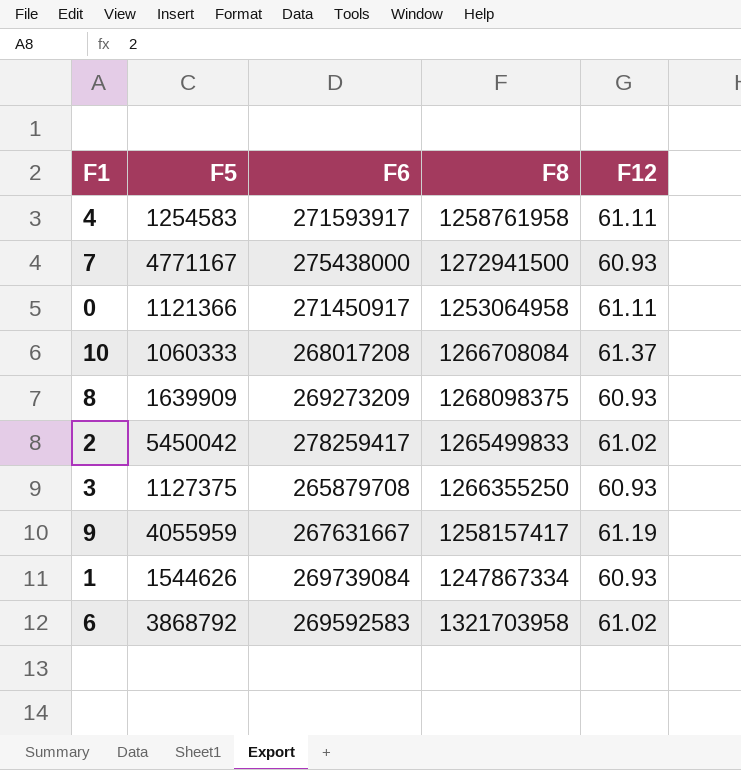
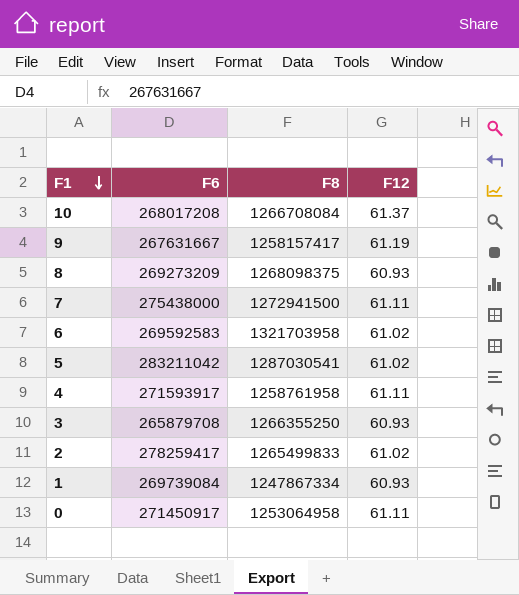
row order: none -> F1 descending
column F5 | position: 2 -> none
7 | F12: 60.93 -> 61.11
row 5: none -> 283211042 | 1287030541 | 61.02

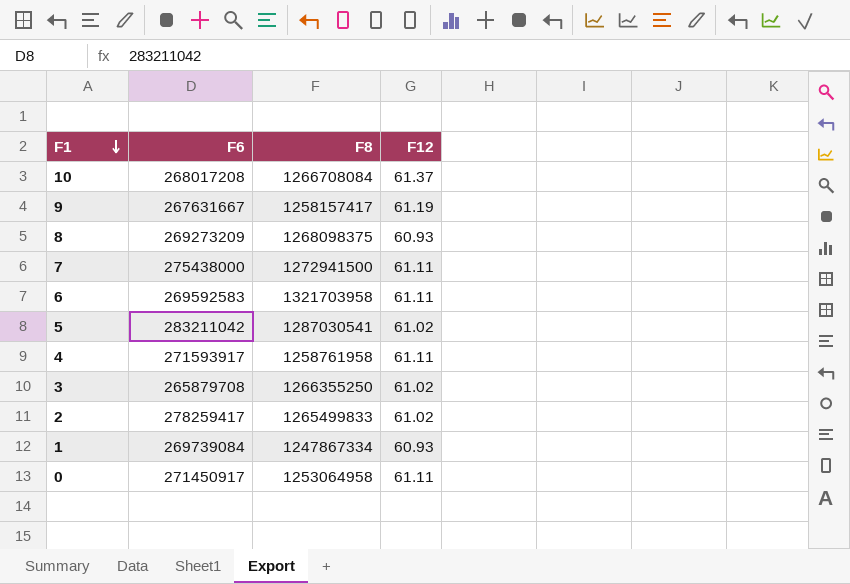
6 | F12: 61.02 -> 61.11
3 | F12: 60.93 -> 61.02

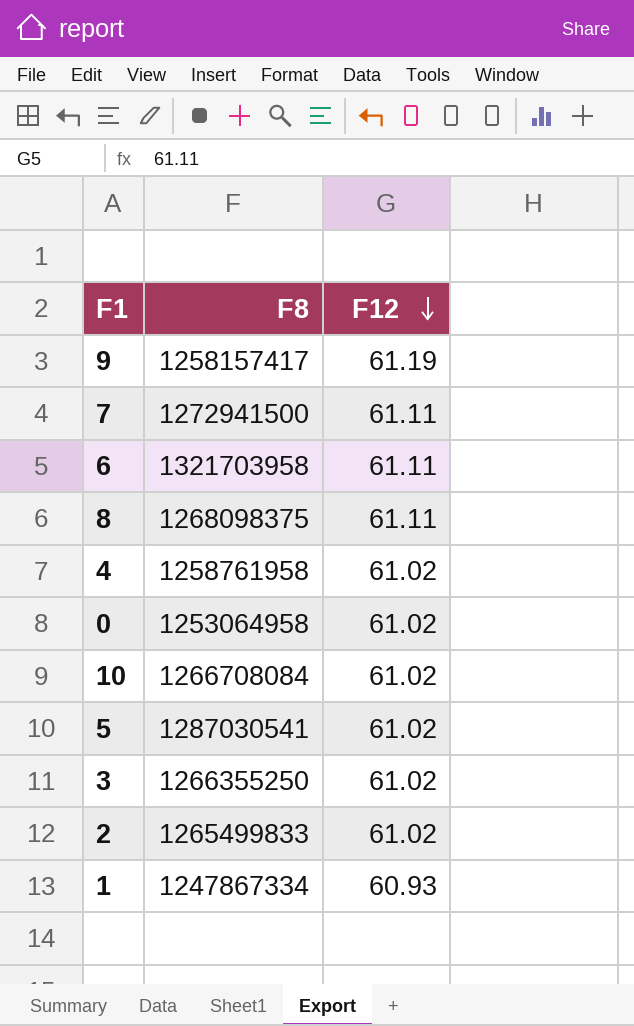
row order: F1 descending -> F12 descending
column F6 | position: 2 -> none
8 | F12: 60.93 -> 61.11
4 | F12: 61.11 -> 61.02
0 | F12: 61.11 -> 61.02
10 | F12: 61.37 -> 61.02

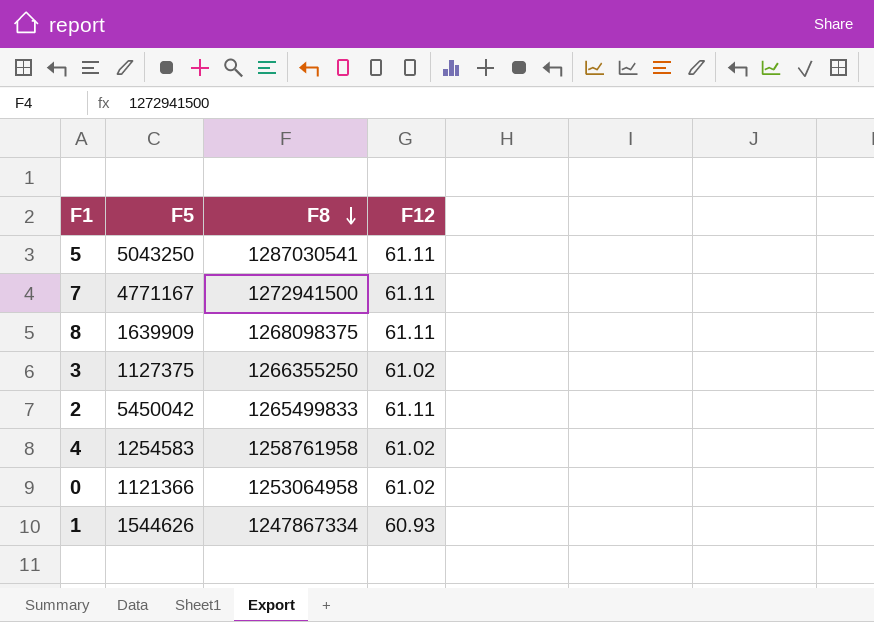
row order: F12 descending -> F8 descending
column F5 | position: none -> 2
row 9: 1258157417 | 61.19 -> none
row 6: 1321703958 | 61.11 -> none
row 10: 1266708084 | 61.02 -> none
5 | F12: 61.02 -> 61.11
2 | F12: 61.02 -> 61.11

